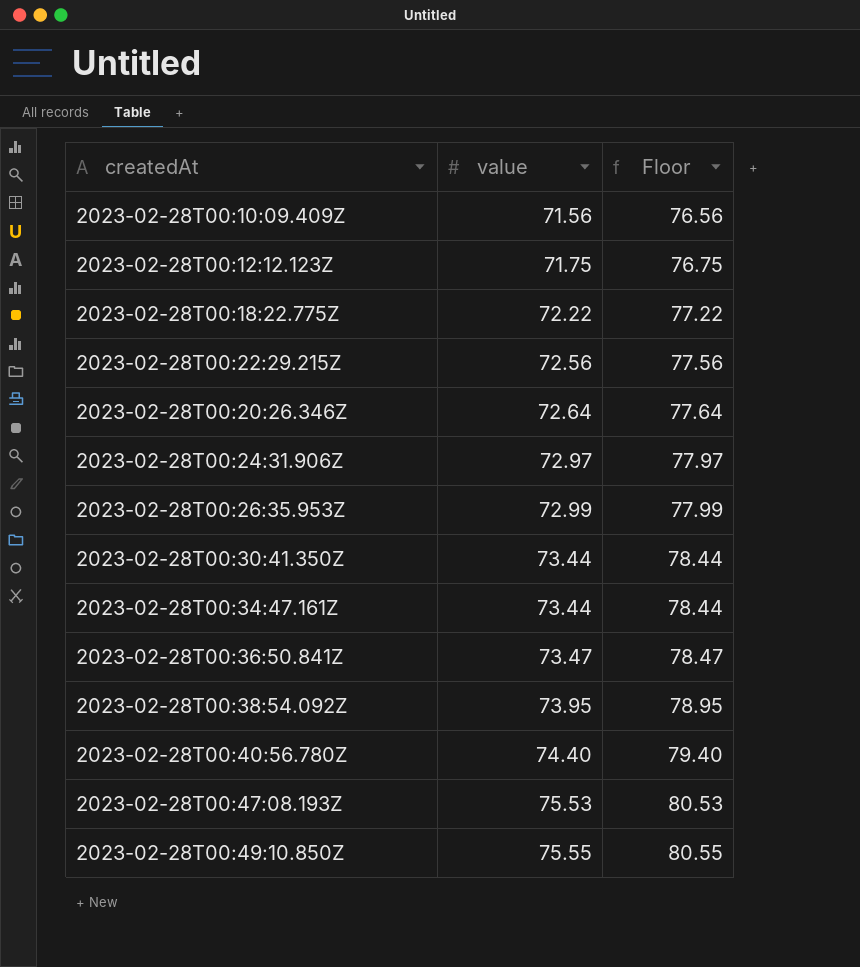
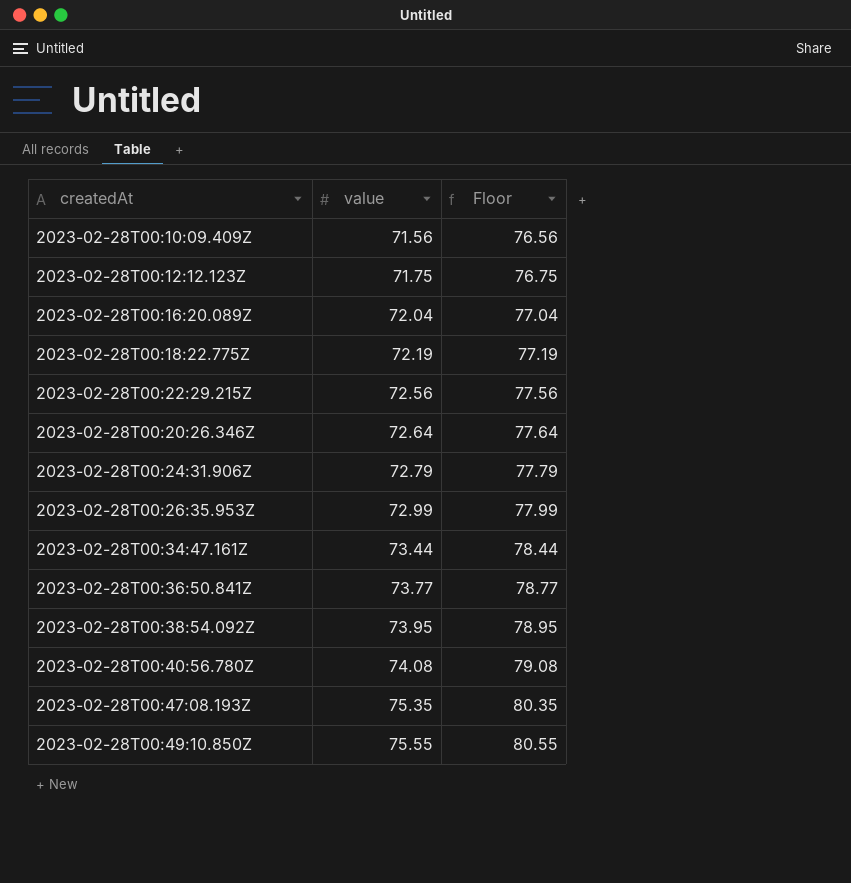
row 2023-02-28T00:30:41.350Z: 73.44 | 78.44 -> none
row 2023-02-28T00:16:20.089Z: none -> 72.04 | 77.04
2023-02-28T00:18:22.775Z | value: 72.22 -> 72.19
2023-02-28T00:18:22.775Z | Floor: 77.22 -> 77.19
2023-02-28T00:24:31.906Z | value: 72.97 -> 72.79
2023-02-28T00:24:31.906Z | Floor: 77.97 -> 77.79
2023-02-28T00:36:50.841Z | value: 73.47 -> 73.77
2023-02-28T00:36:50.841Z | Floor: 78.47 -> 78.77
2023-02-28T00:40:56.780Z | value: 74.40 -> 74.08
2023-02-28T00:40:56.780Z | Floor: 79.40 -> 79.08
2023-02-28T00:47:08.193Z | value: 75.53 -> 75.35
2023-02-28T00:47:08.193Z | Floor: 80.53 -> 80.35

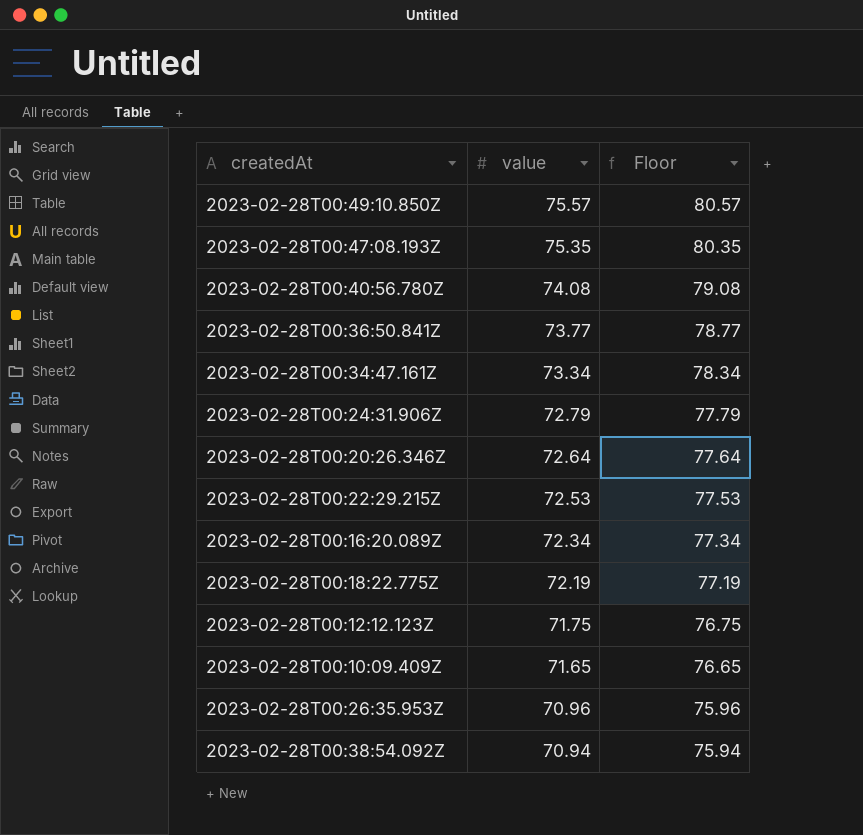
row order: value ascending -> value descending
2023-02-28T00:49:10.850Z | value: 75.55 -> 75.57
2023-02-28T00:49:10.850Z | Floor: 80.55 -> 80.57
2023-02-28T00:34:47.161Z | value: 73.44 -> 73.34
2023-02-28T00:34:47.161Z | Floor: 78.44 -> 78.34
2023-02-28T00:22:29.215Z | value: 72.56 -> 72.53
2023-02-28T00:22:29.215Z | Floor: 77.56 -> 77.53
2023-02-28T00:16:20.089Z | value: 72.04 -> 72.34
2023-02-28T00:16:20.089Z | Floor: 77.04 -> 77.34
2023-02-28T00:10:09.409Z | value: 71.56 -> 71.65
2023-02-28T00:10:09.409Z | Floor: 76.56 -> 76.65
2023-02-28T00:26:35.953Z | value: 72.99 -> 70.96
2023-02-28T00:26:35.953Z | Floor: 77.99 -> 75.96
2023-02-28T00:38:54.092Z | value: 73.95 -> 70.94
2023-02-28T00:38:54.092Z | Floor: 78.95 -> 75.94

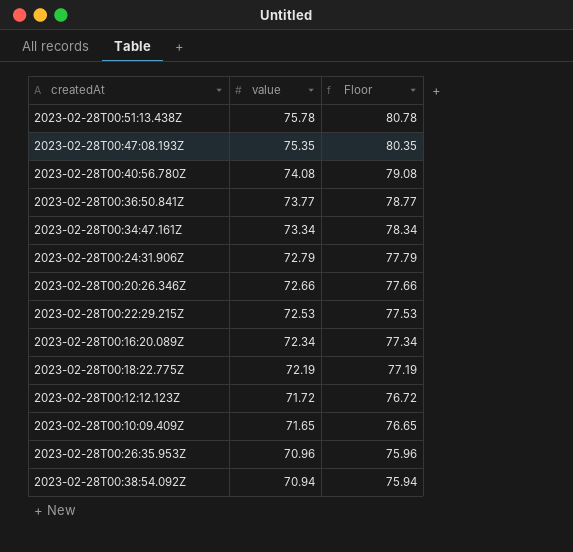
row 2023-02-28T00:49:10.850Z: 75.57 | 80.57 -> none
row 2023-02-28T00:51:13.438Z: none -> 75.78 | 80.78
2023-02-28T00:20:26.346Z | value: 72.64 -> 72.66
2023-02-28T00:20:26.346Z | Floor: 77.64 -> 77.66
2023-02-28T00:12:12.123Z | value: 71.75 -> 71.72
2023-02-28T00:12:12.123Z | Floor: 76.75 -> 76.72

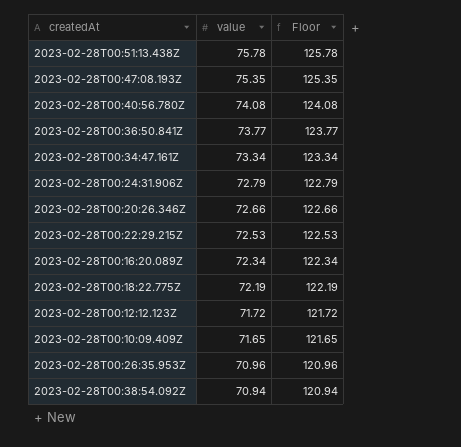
column Floor | formula: [value] + 5 -> [value] + 50

